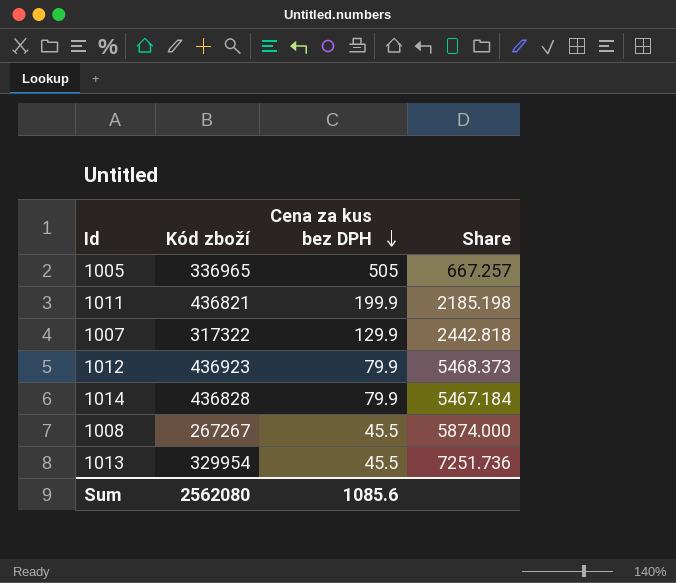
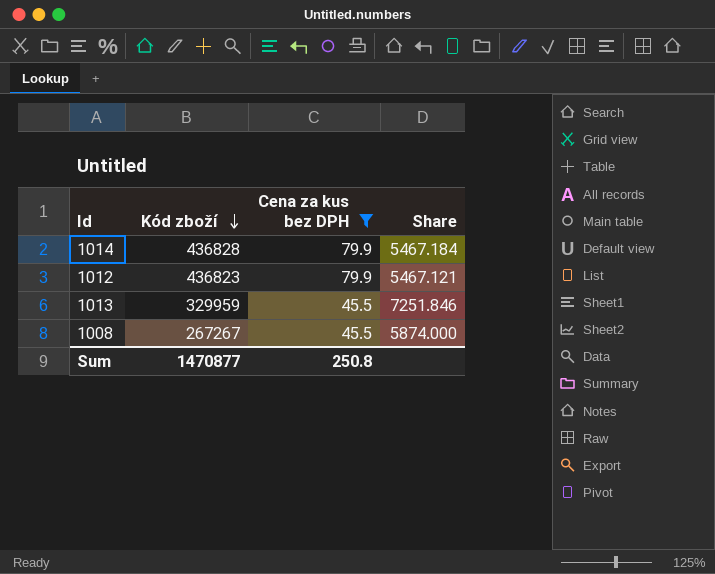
filter: none -> Cena za kus bez DPH <= 79.9
row order: Cena za kus bez DPH descending -> Kód zboží descending
1012 | Kód zboží: 436923 -> 436823
1012 | Share: 5468.373 -> 5467.121
1013 | Kód zboží: 329954 -> 329959
1013 | Share: 7251.736 -> 7251.846
Sum | Kód zboží: 2562080 -> 1470877
Sum | Cena za kus bez DPH: 1085.6 -> 250.8

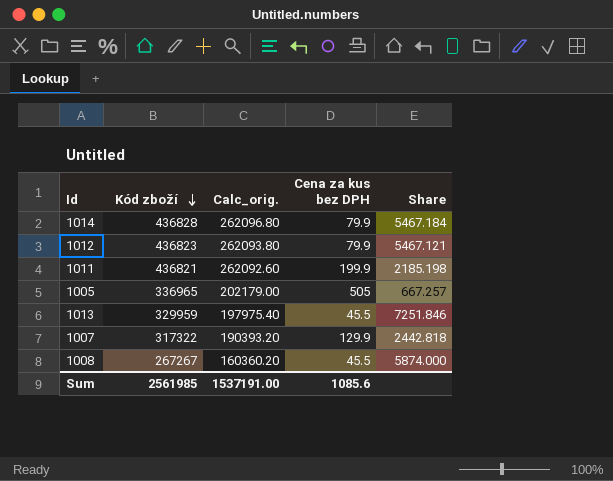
filter: Cena za kus bez DPH <= 79.9 -> none
column Calc_orig. | formula: none -> [Kód zboží] * 0.6
Sum | Kód zboží: 1470877 -> 2561985
Sum | Cena za kus bez DPH: 250.8 -> 1085.6

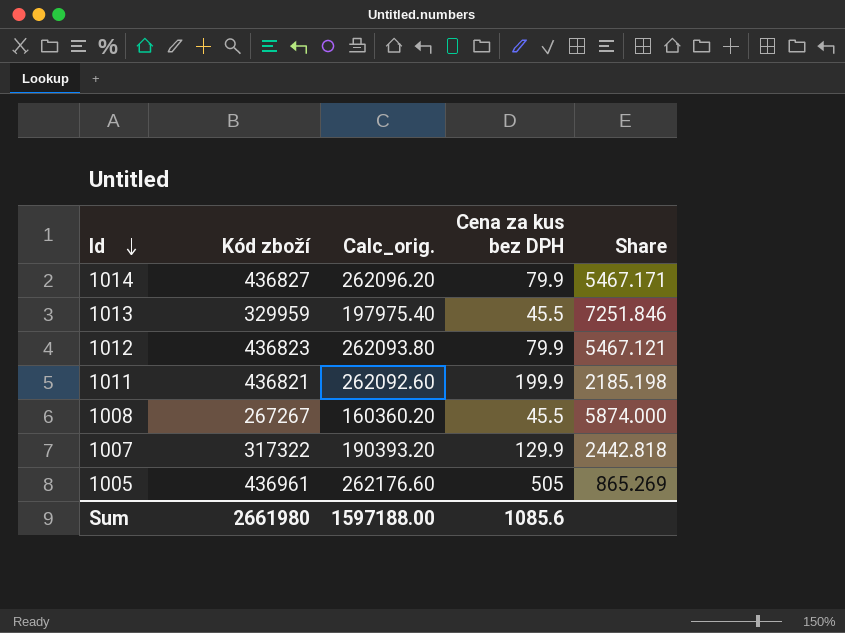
row order: Kód zboží descending -> Id descending
1014 | Kód zboží: 436828 -> 436827
1014 | Calc_orig.: 262096.80 -> 262096.20
1014 | Share: 5467.184 -> 5467.171
1005 | Kód zboží: 336965 -> 436961
1005 | Calc_orig.: 202179.00 -> 262176.60
1005 | Share: 667.257 -> 865.269
Sum | Kód zboží: 2561985 -> 2661980
Sum | Calc_orig.: 1537191.00 -> 1597188.00

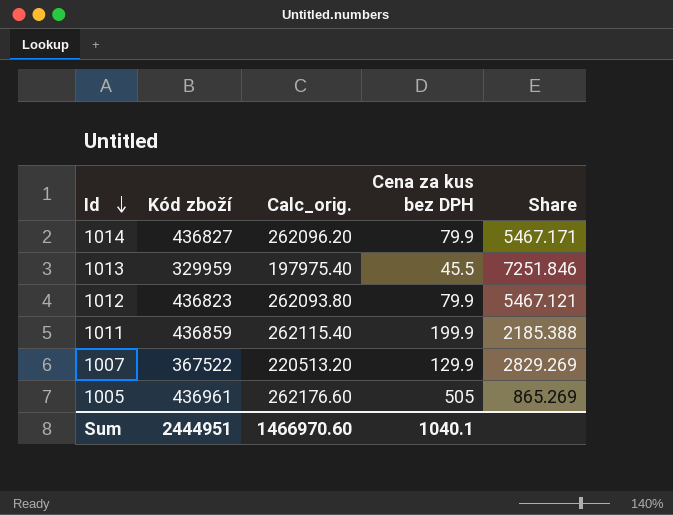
row 1008: 267267 | 160360.20 | 45.5 | 5874.000 -> none
1011 | Kód zboží: 436821 -> 436859
1011 | Calc_orig.: 262092.60 -> 262115.40
1011 | Share: 2185.198 -> 2185.388
1007 | Kód zboží: 317322 -> 367522
1007 | Calc_orig.: 190393.20 -> 220513.20
1007 | Share: 2442.818 -> 2829.269
Sum | Kód zboží: 2661980 -> 2444951
Sum | Calc_orig.: 1597188.00 -> 1466970.60
Sum | Cena za kus bez DPH: 1085.6 -> 1040.1

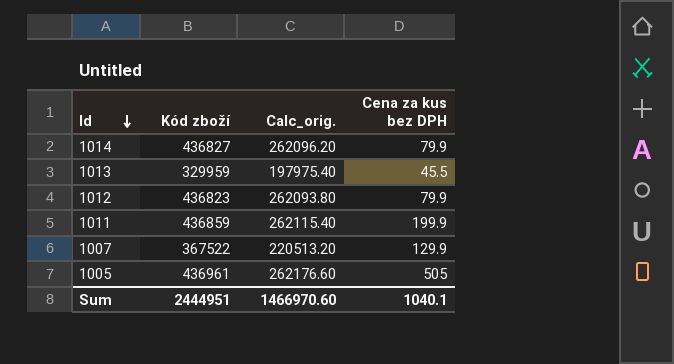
column Share | formula: [Kód zboží] / [Cena za kus bez DPH] -> none

